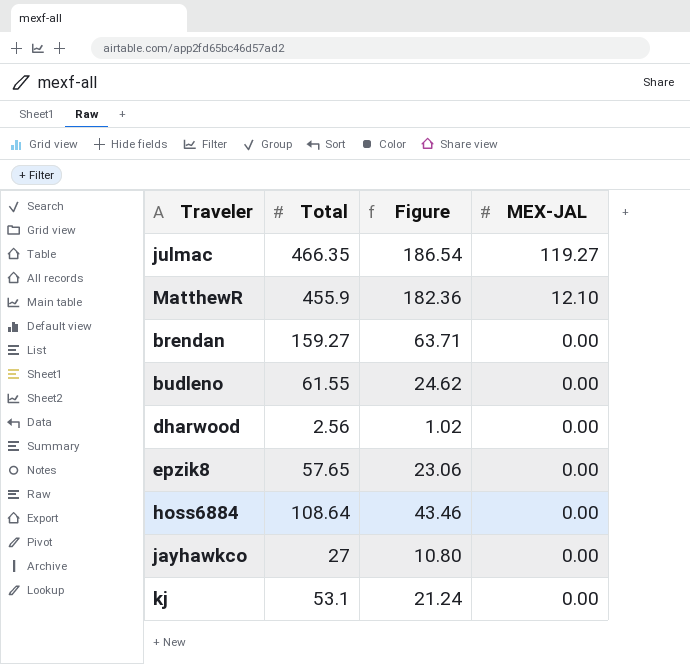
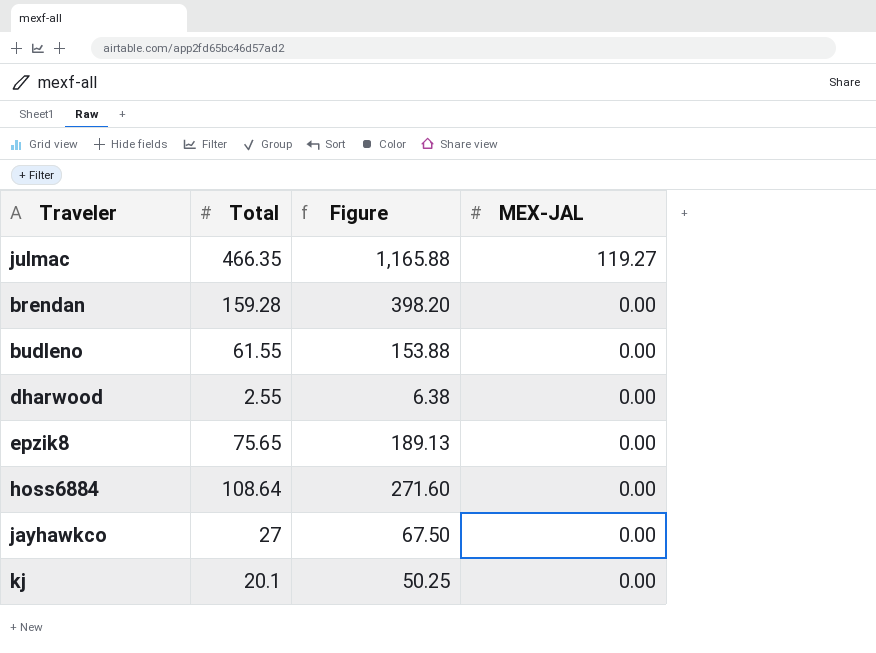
column Figure | formula: [Total] * 0.4 -> [Total] * 2.5
row MatthewR: 455.9 | 182.36 | 12.10 -> none
brendan | Total: 159.27 -> 159.28
dharwood | Total: 2.56 -> 2.55
epzik8 | Total: 57.65 -> 75.65
kj | Total: 53.1 -> 20.1

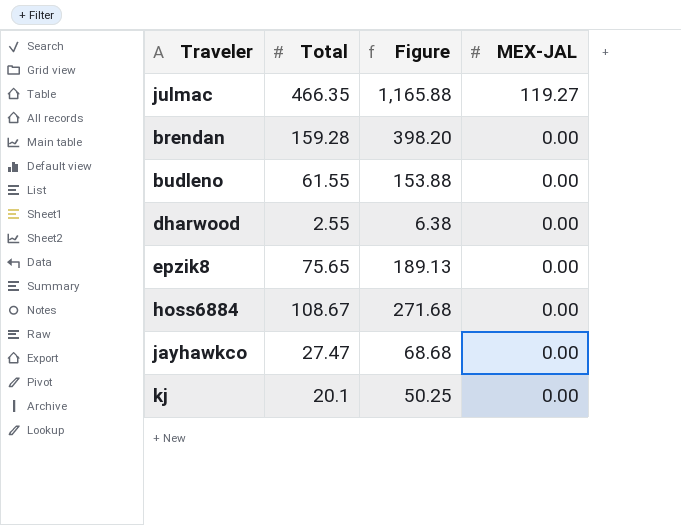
hoss6884 | Total: 108.64 -> 108.67
hoss6884 | Figure: 271.60 -> 271.68
jayhawkco | Total: 27 -> 27.47
jayhawkco | Figure: 67.50 -> 68.68

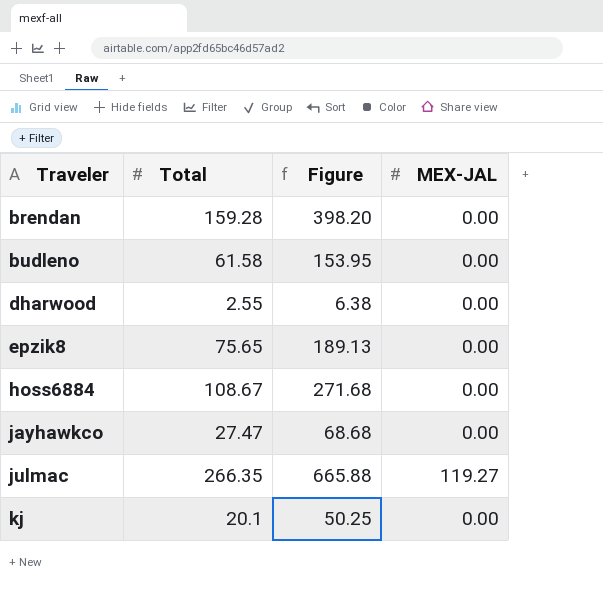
row order: MEX-JAL descending -> Traveler ascending
budleno | Total: 61.55 -> 61.58
budleno | Figure: 153.88 -> 153.95
julmac | Total: 466.35 -> 266.35
julmac | Figure: 1,165.88 -> 665.88

